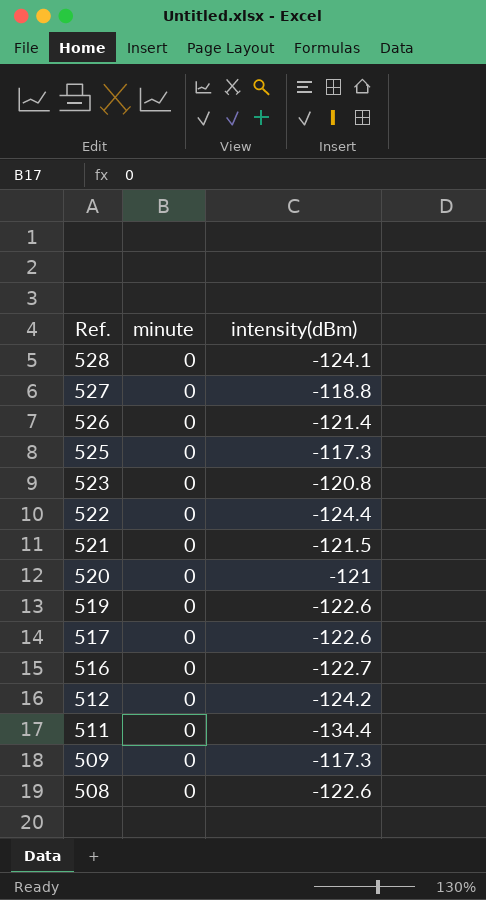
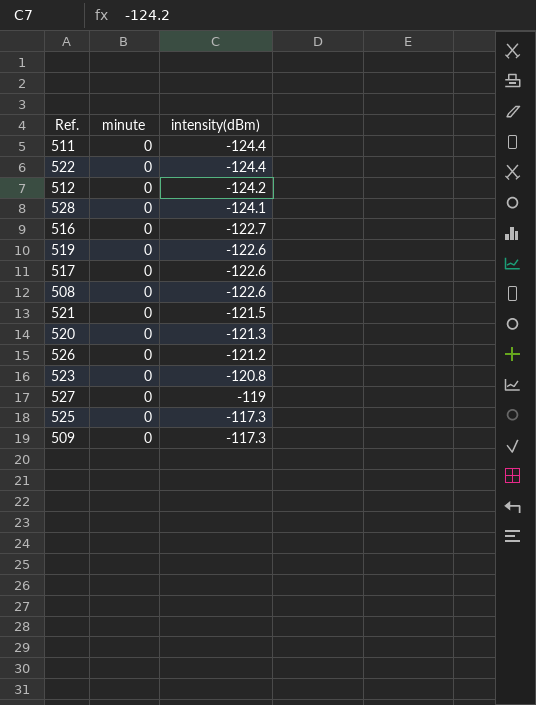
row order: Ref. descending -> intensity(dBm) ascending
511 | intensity(dBm): -134.4 -> -124.4
520 | intensity(dBm): -121 -> -121.3
526 | intensity(dBm): -121.4 -> -121.2
527 | intensity(dBm): -118.8 -> -119

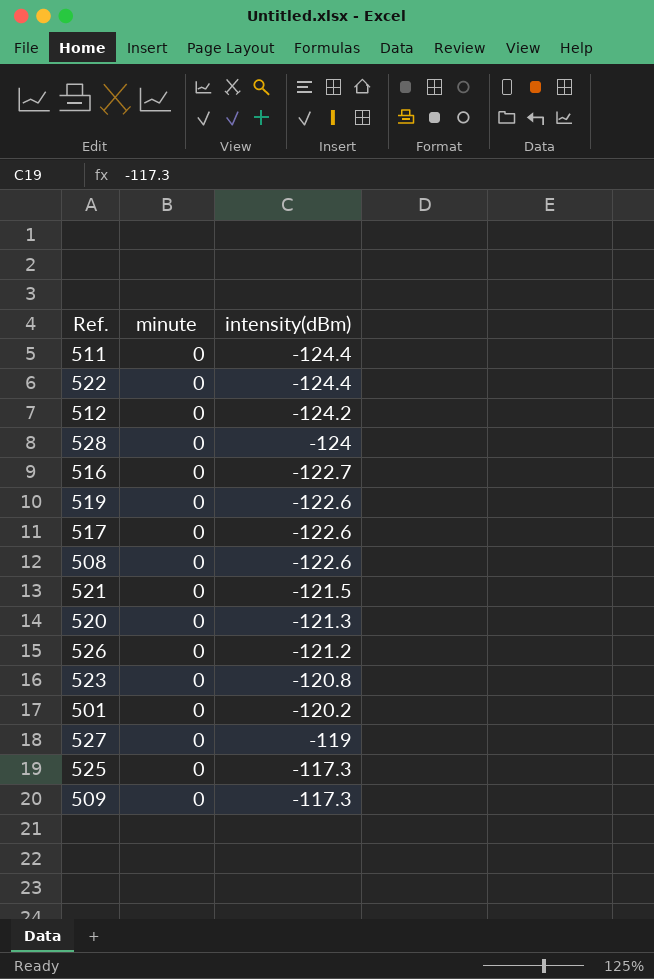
528 | intensity(dBm): -124.1 -> -124
row 501: none -> 0 | -120.2

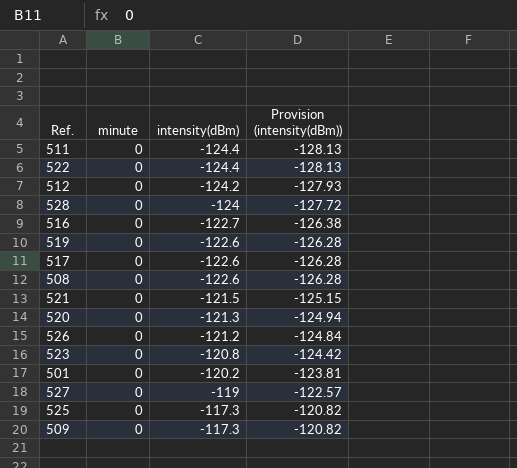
column Provision (intensity(dBm)) | formula: none -> [intensity(dBm)] * 1.03

